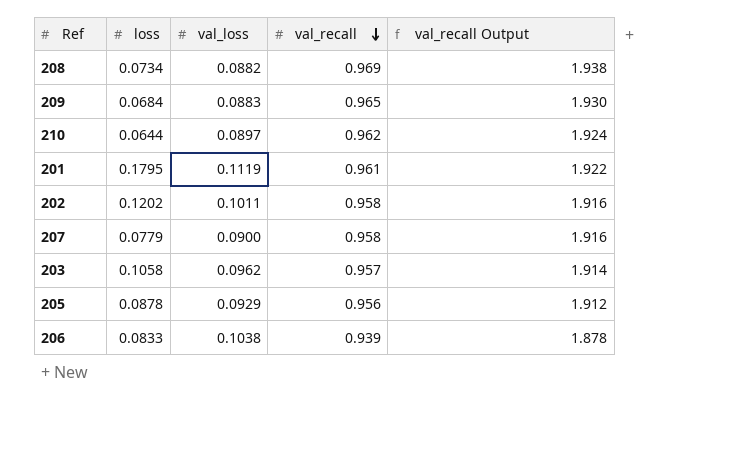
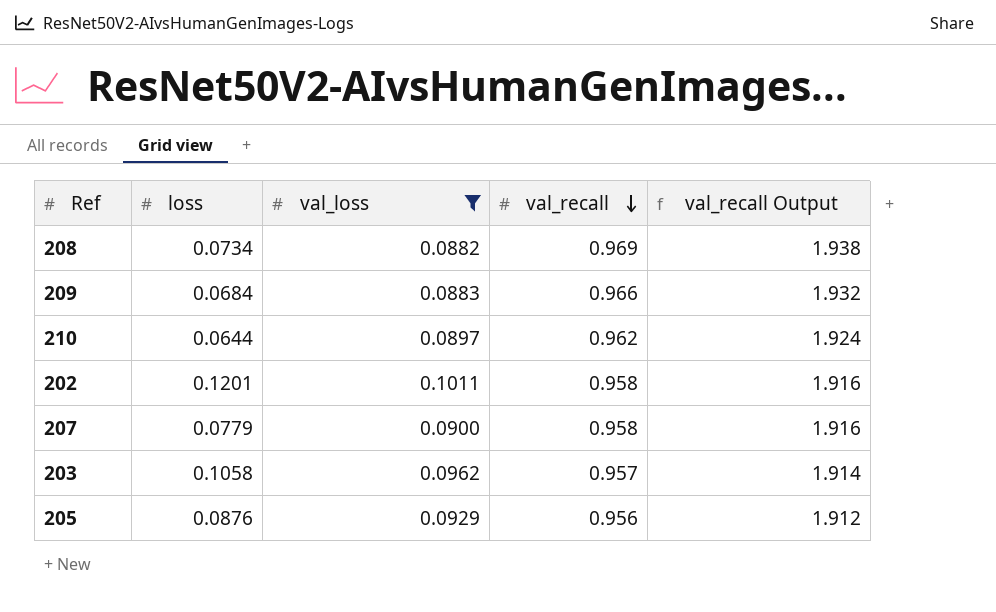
filter: none -> val_loss <= 0.1011
209 | val_recall: 0.965 -> 0.966
209 | val_recall Output: 1.930 -> 1.932
202 | loss: 0.1202 -> 0.1201
205 | loss: 0.0878 -> 0.0876

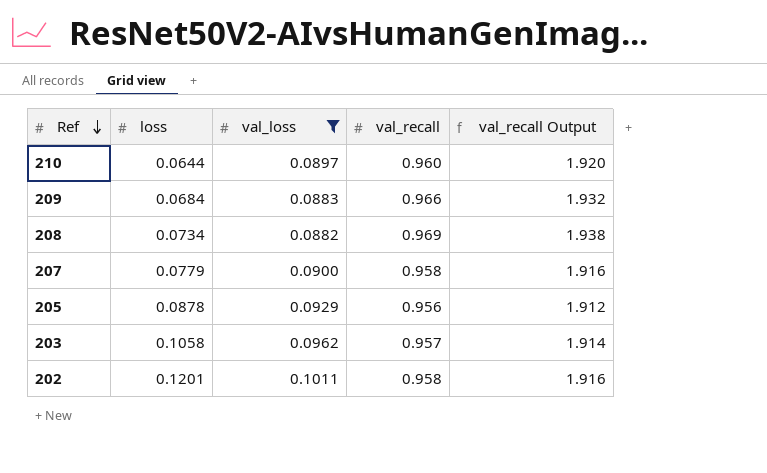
row order: val_recall descending -> Ref descending
210 | val_recall: 0.962 -> 0.960
210 | val_recall Output: 1.924 -> 1.920
205 | loss: 0.0876 -> 0.0878

